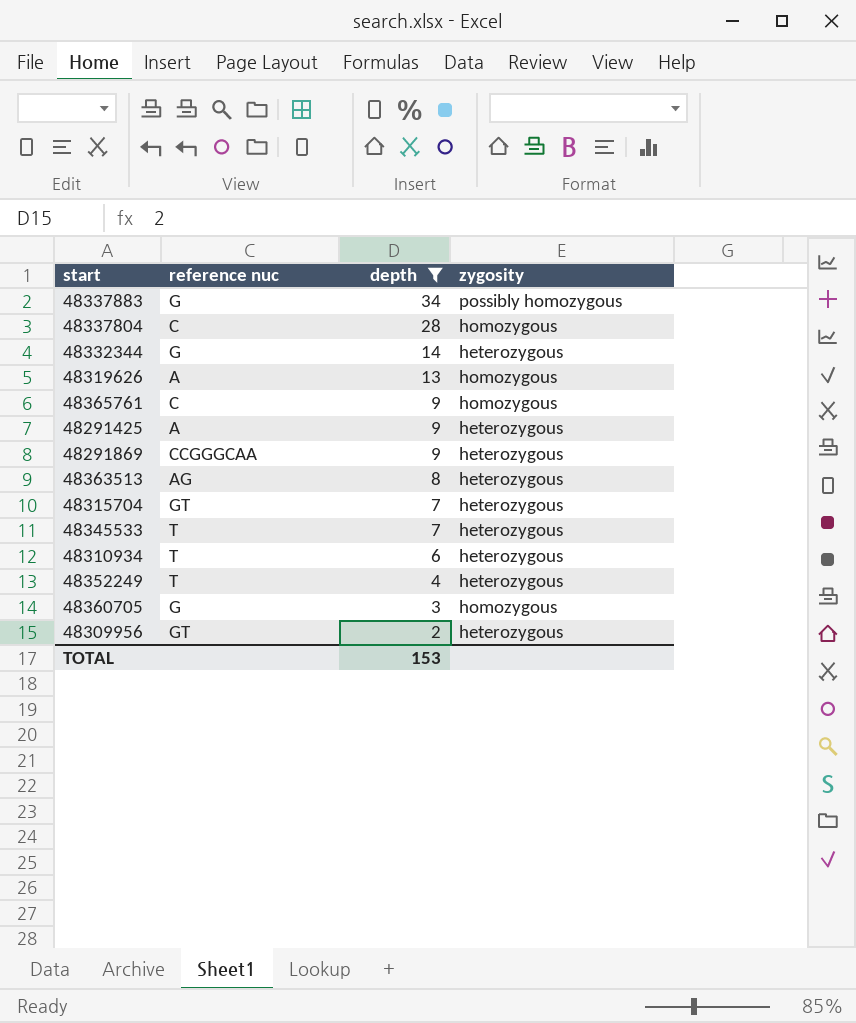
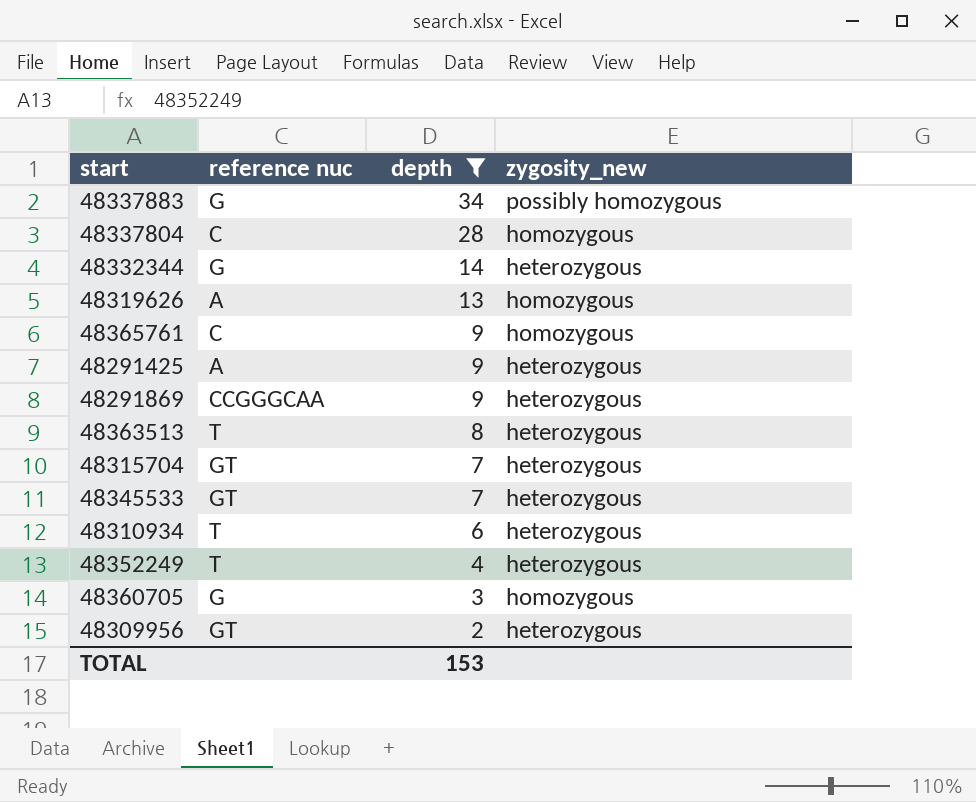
column name: zygosity -> zygosity_new
48363513 | reference nuc: AG -> T
48345533 | reference nuc: T -> GT

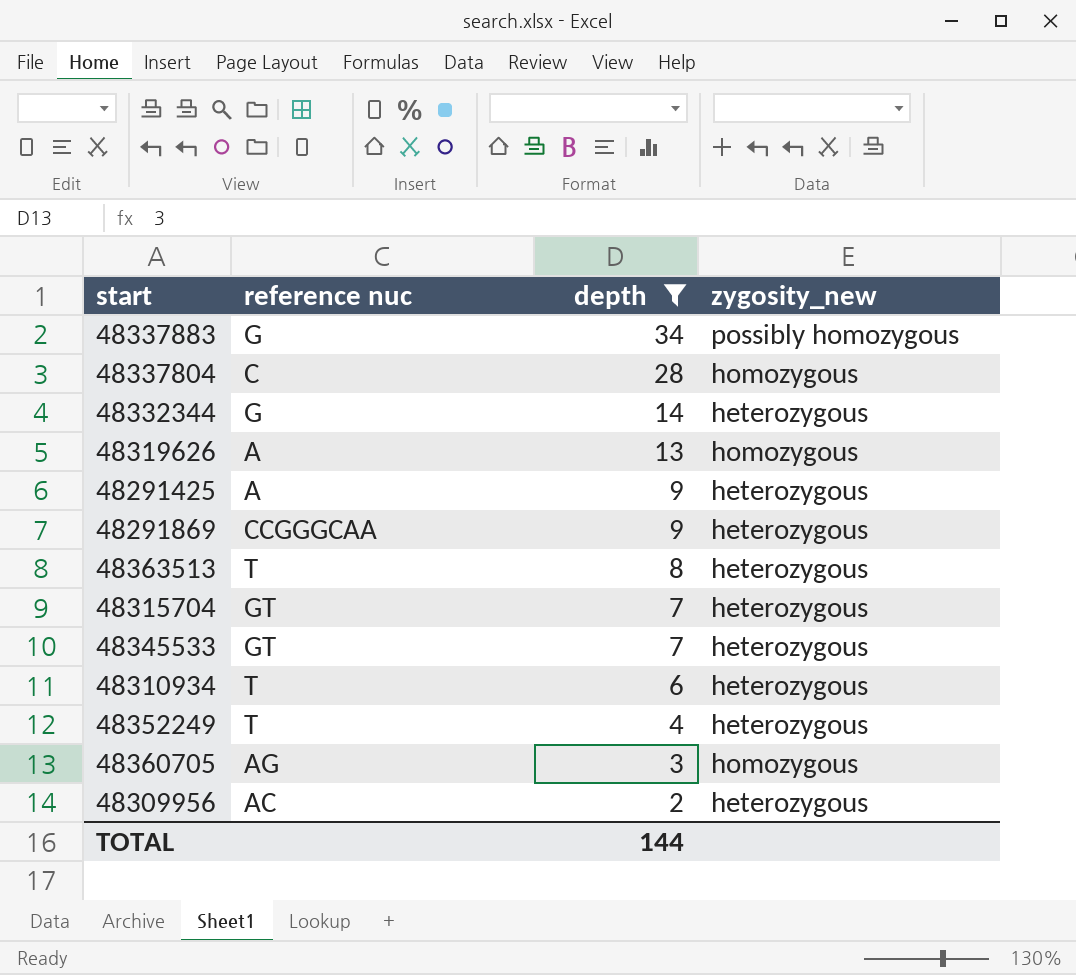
row 48365761: C | 9 | homozygous -> none
48360705 | reference nuc: G -> AG
48309956 | reference nuc: GT -> AC
TOTAL | depth: 153 -> 144

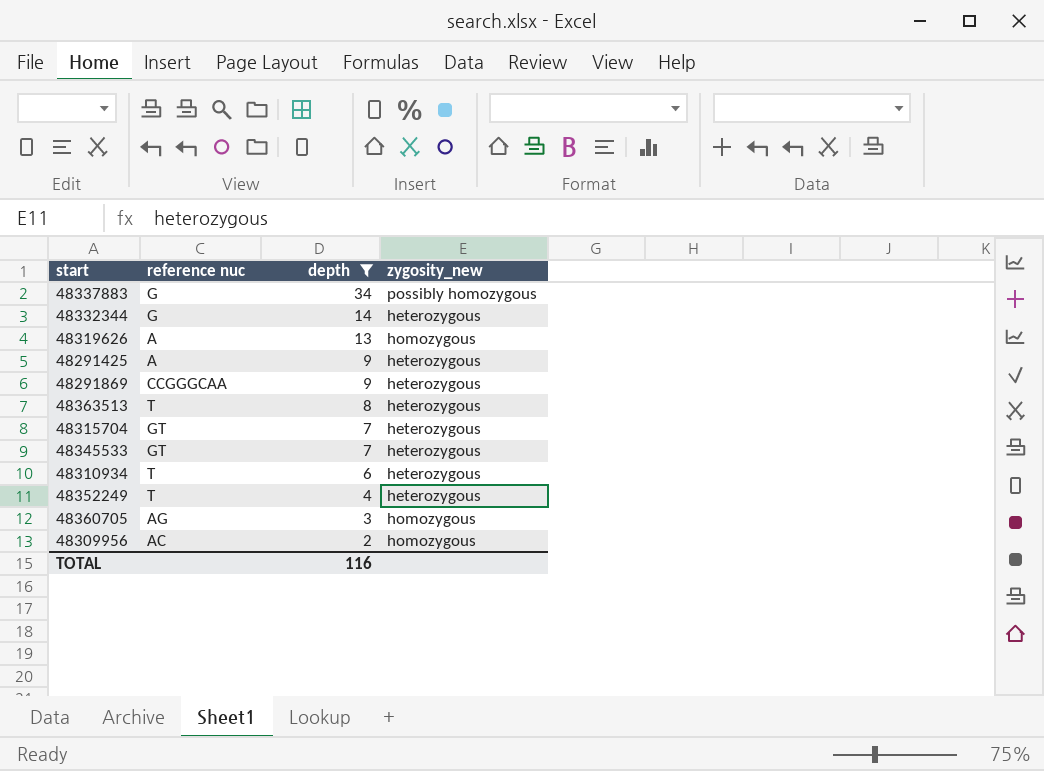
row 48337804: C | 28 | homozygous -> none
48309956 | zygosity_new: heterozygous -> homozygous
TOTAL | depth: 144 -> 116

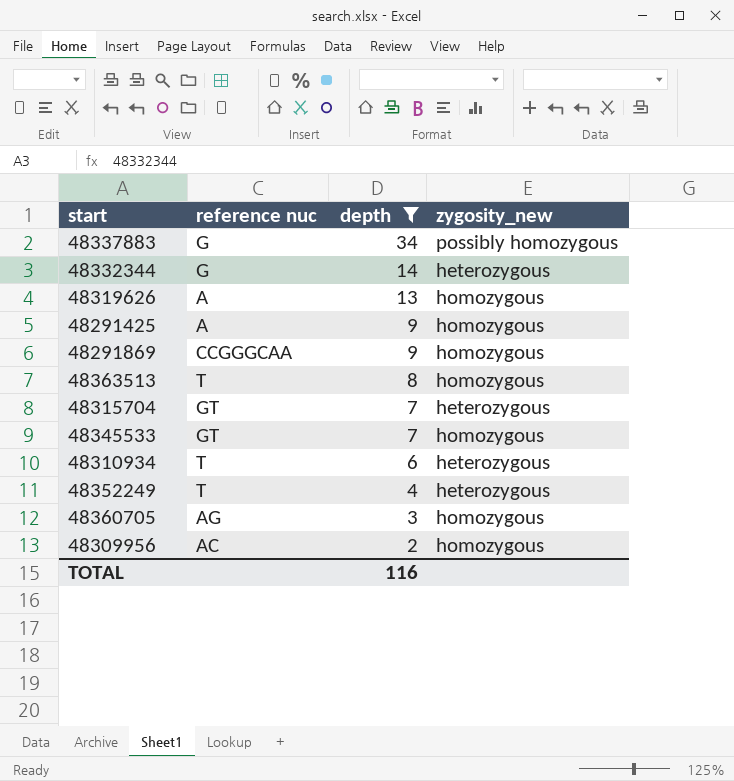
48291425 | zygosity_new: heterozygous -> homozygous
48291869 | zygosity_new: heterozygous -> homozygous
48363513 | zygosity_new: heterozygous -> homozygous
48345533 | zygosity_new: heterozygous -> homozygous

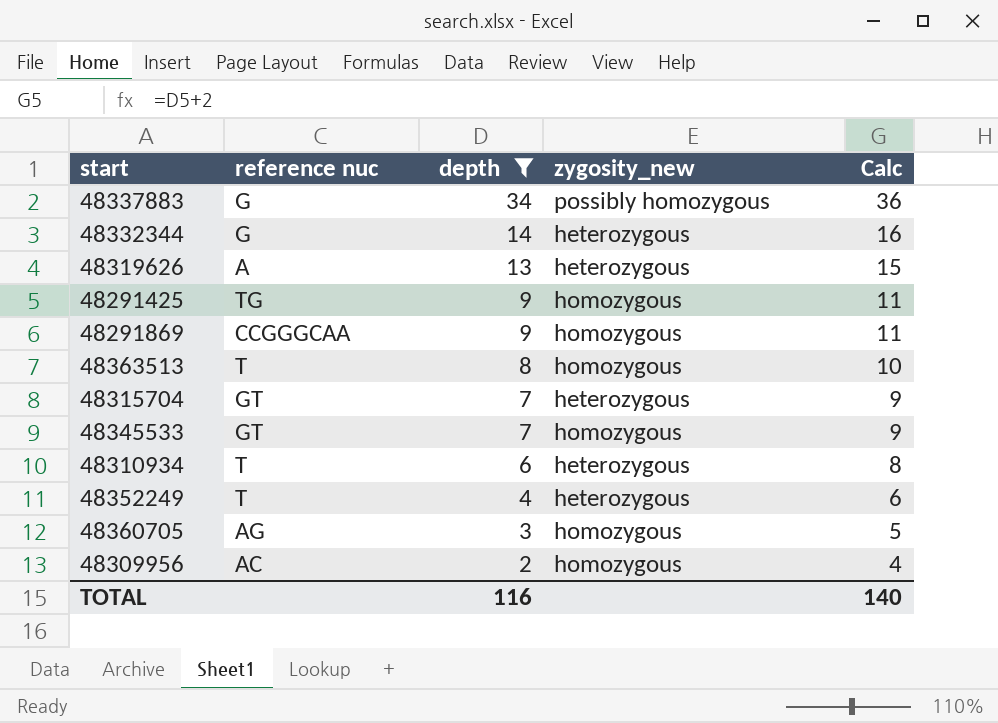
column Calc | formula: none -> [depth] + 2
48319626 | zygosity_new: homozygous -> heterozygous
48291425 | reference nuc: A -> TG

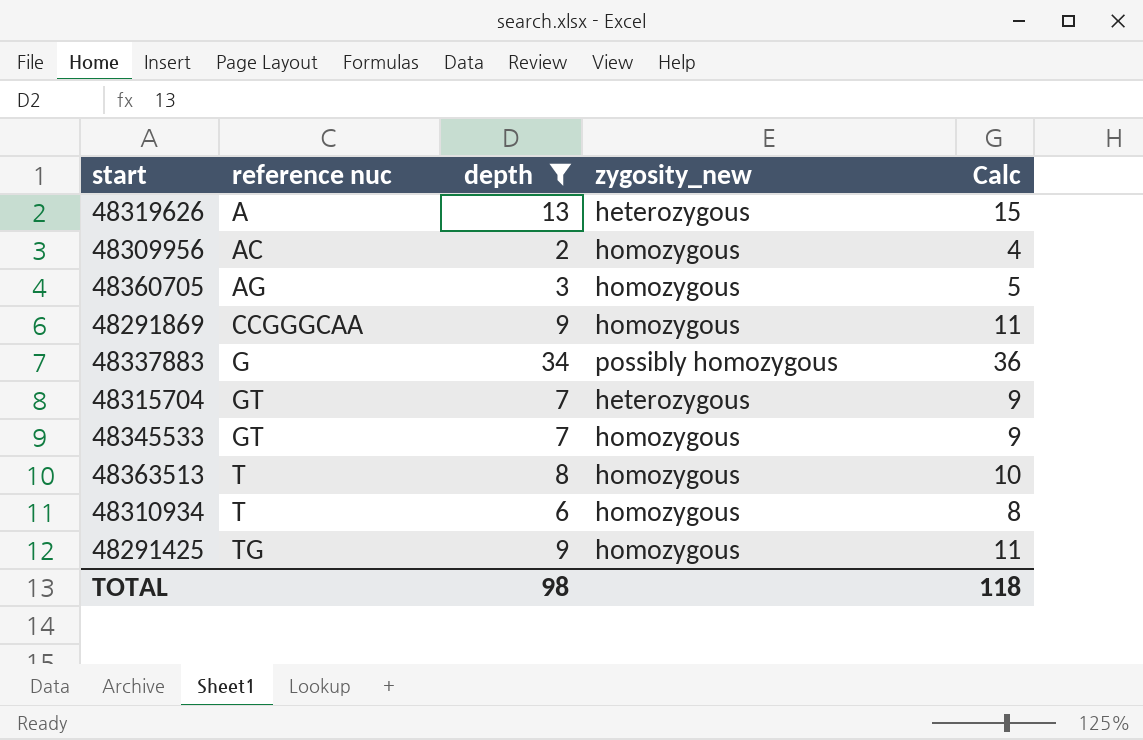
row order: depth descending -> reference nuc ascending
row 48332344: G | 14 | heterozygous | 16 -> none
row 48352249: T | 4 | heterozygous | 6 -> none
48310934 | zygosity_new: heterozygous -> homozygous
TOTAL | depth: 116 -> 98
TOTAL | Calc: 140 -> 118

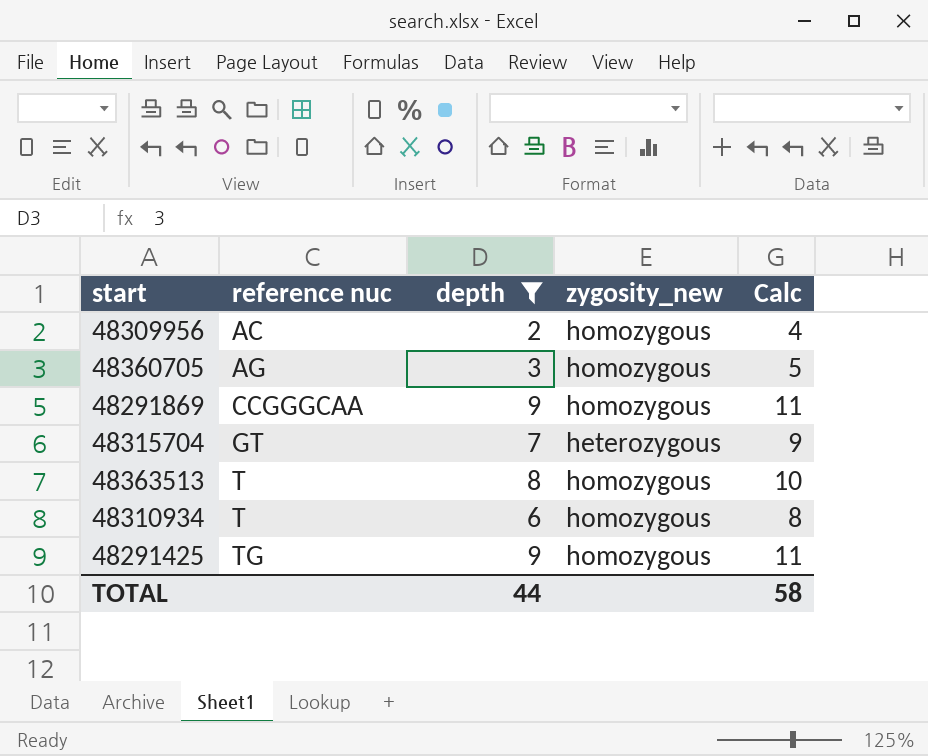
row 48319626: A | 13 | heterozygous | 15 -> none
row 48337883: G | 34 | possibly homozygous | 36 -> none
row 48345533: GT | 7 | homozygous | 9 -> none
TOTAL | depth: 98 -> 44
TOTAL | Calc: 118 -> 58

